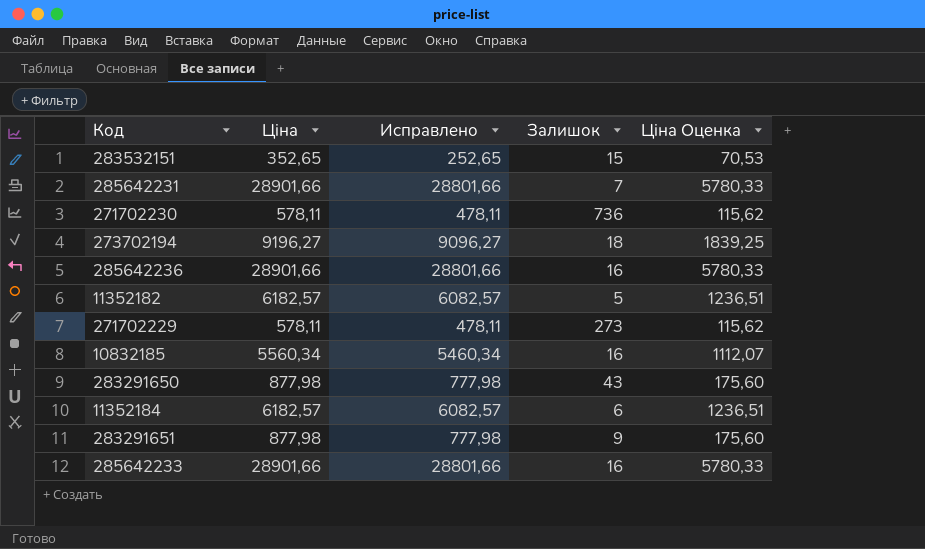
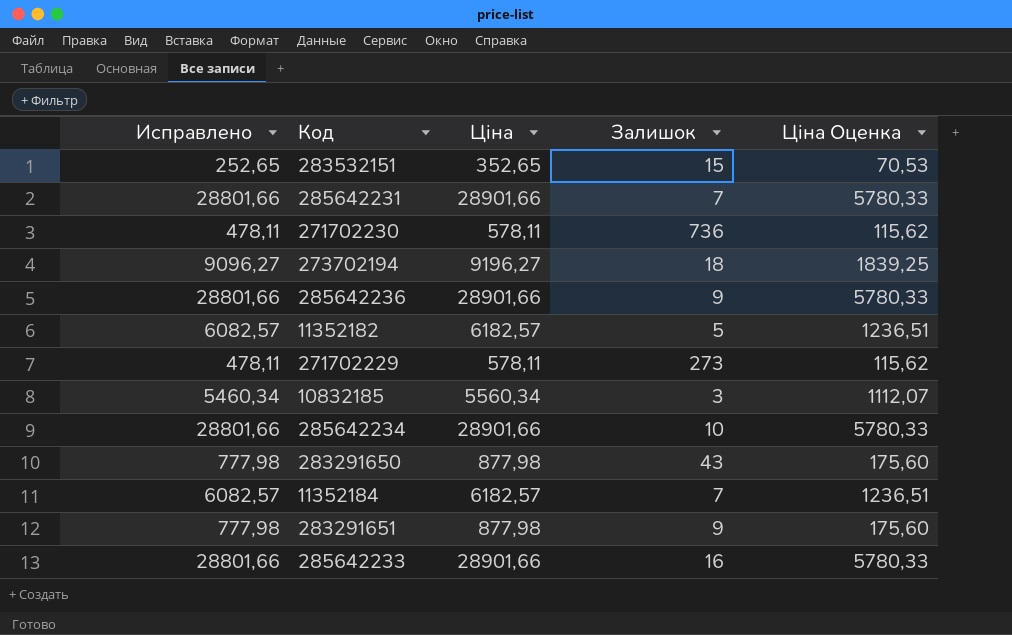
column Исправлено | position: 3 -> 1
285642236 | Залишок: 16 -> 9
10832185 | Залишок: 16 -> 3
row 285642234: none -> 28801,66 | 28901,66 | 10 | 5780,33
11352184 | Залишок: 6 -> 7

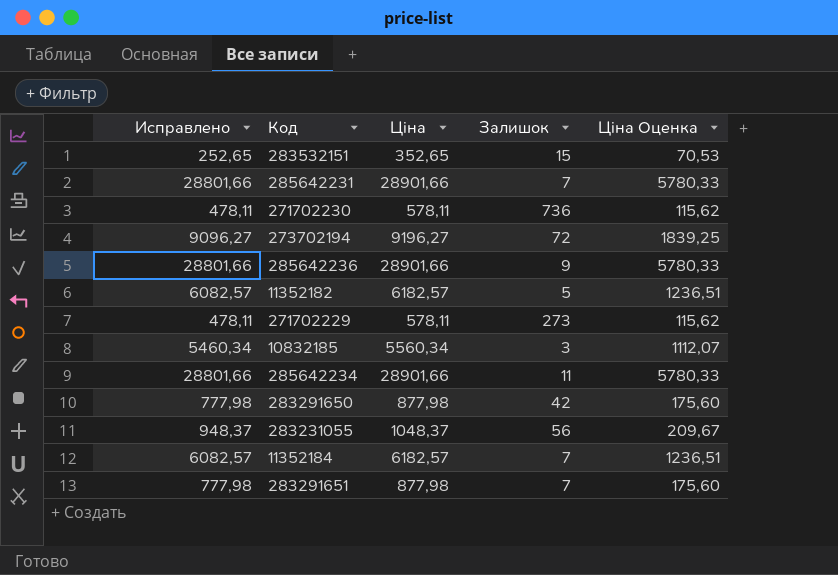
row 285642233: 28801,66 | 28901,66 | 16 | 5780,33 -> none
273702194 | Залишок: 18 -> 72
285642234 | Залишок: 10 -> 11
283291650 | Залишок: 43 -> 42
row 283231055: none -> 948,37 | 1048,37 | 56 | 209,67
283291651 | Залишок: 9 -> 7

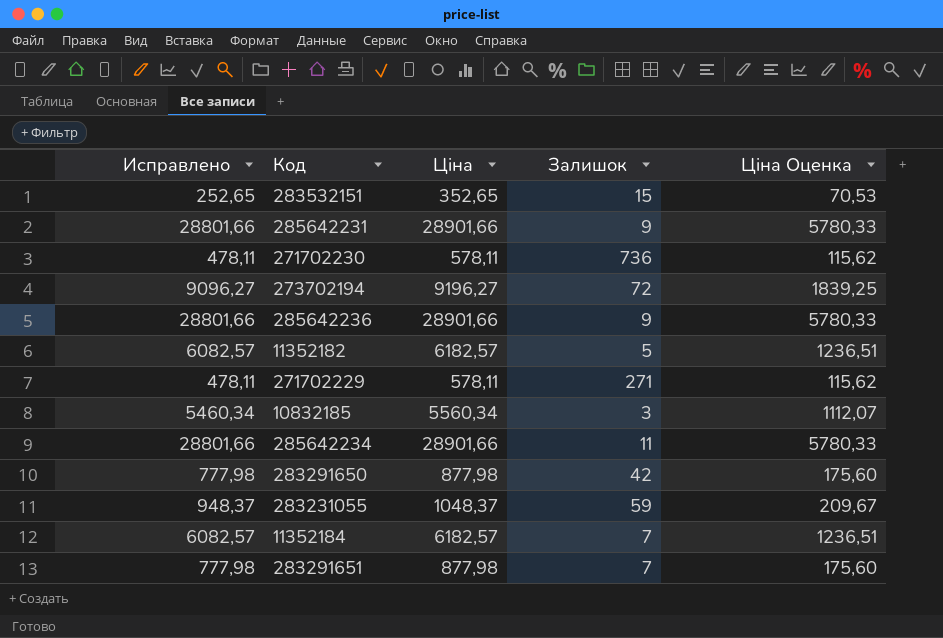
285642231 | Залишок: 7 -> 9
271702229 | Залишок: 273 -> 271
283231055 | Залишок: 56 -> 59

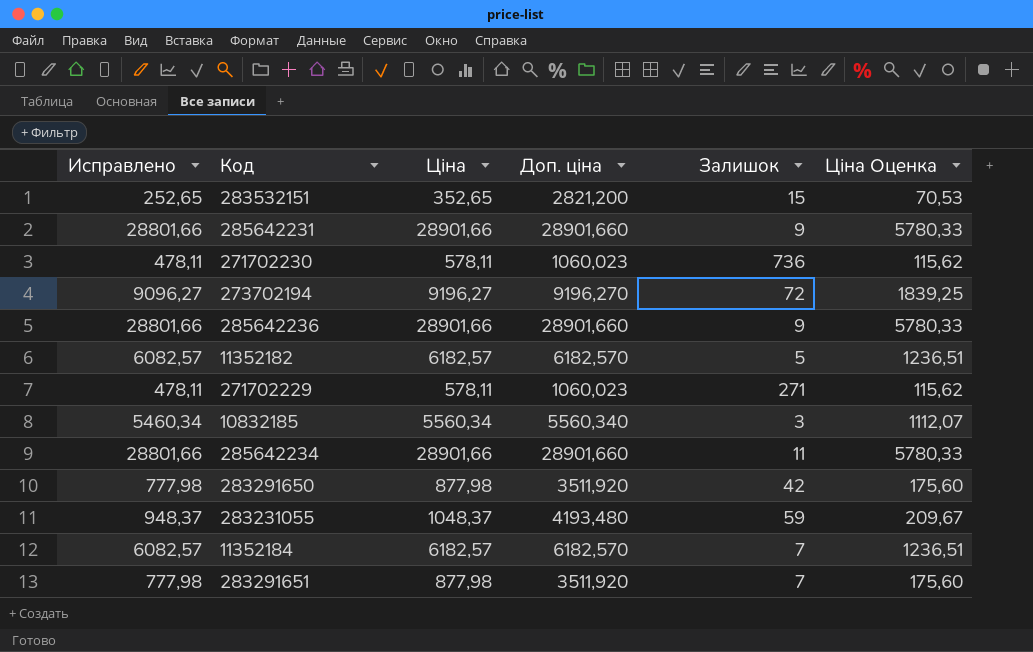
column Доп. ціна | position: none -> 4

